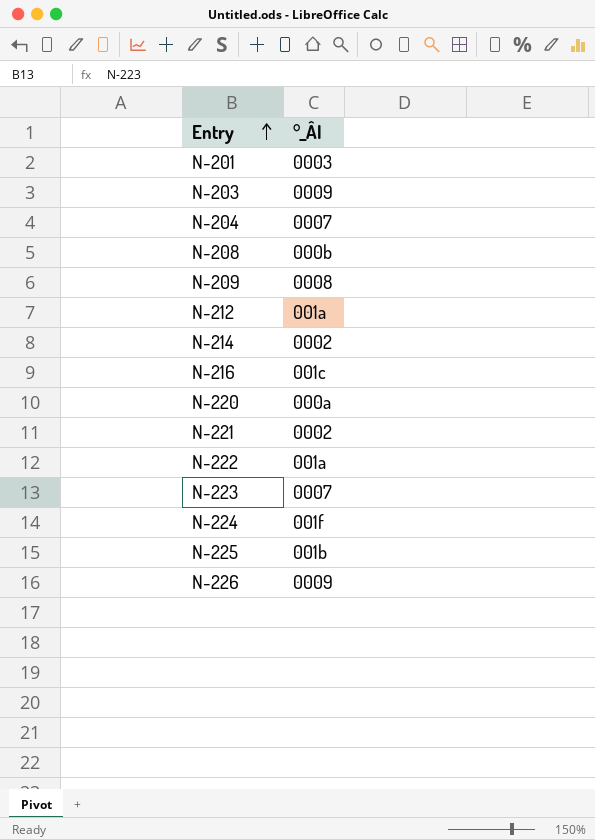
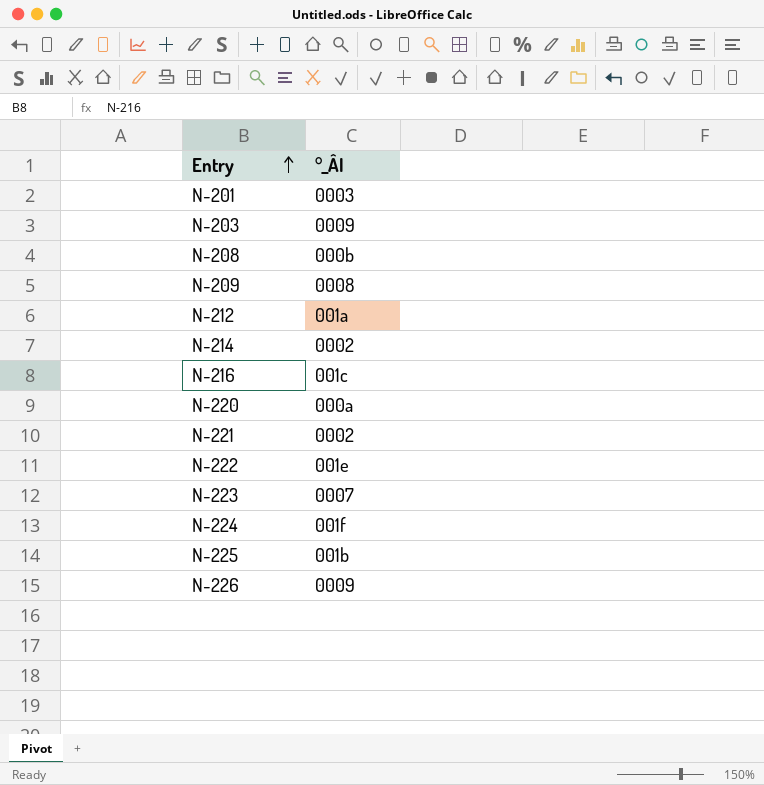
row N-204: 0007 -> none
N-222 | °_ÂI: 001a -> 001e

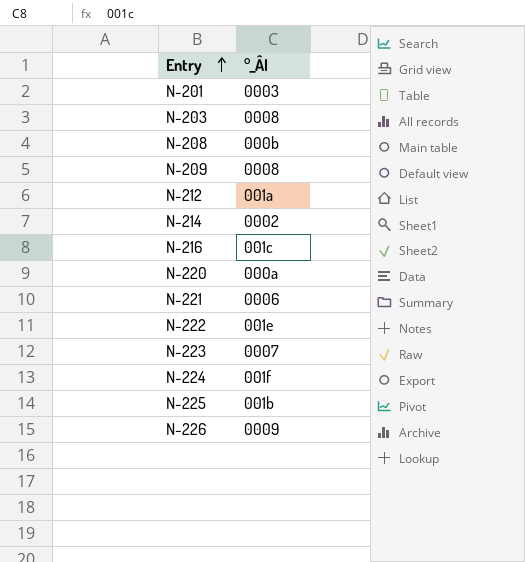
N-203 | °_ÂI: 0009 -> 0008
N-221 | °_ÂI: 0002 -> 0006

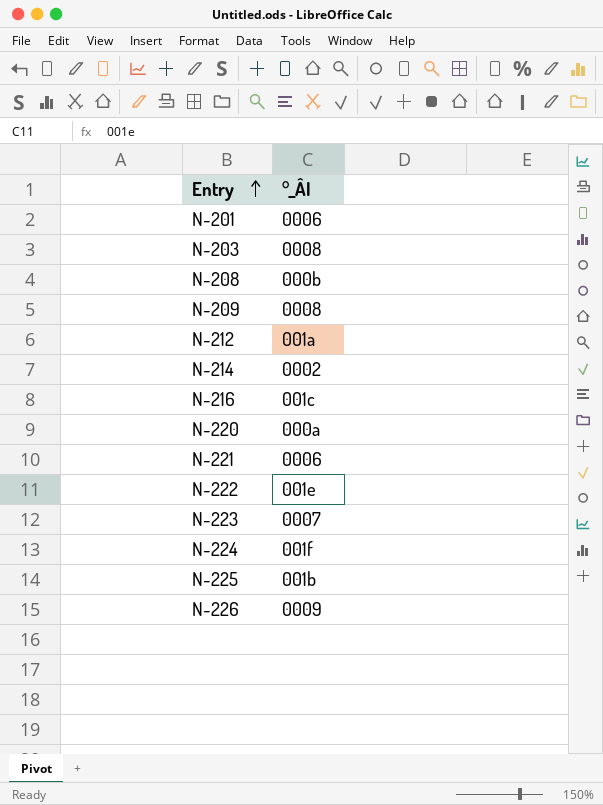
N-201 | °_ÂI: 0003 -> 0006

